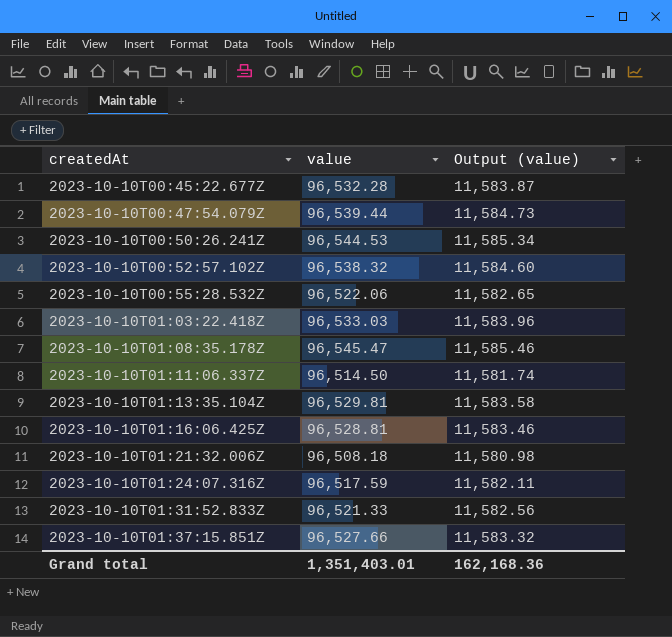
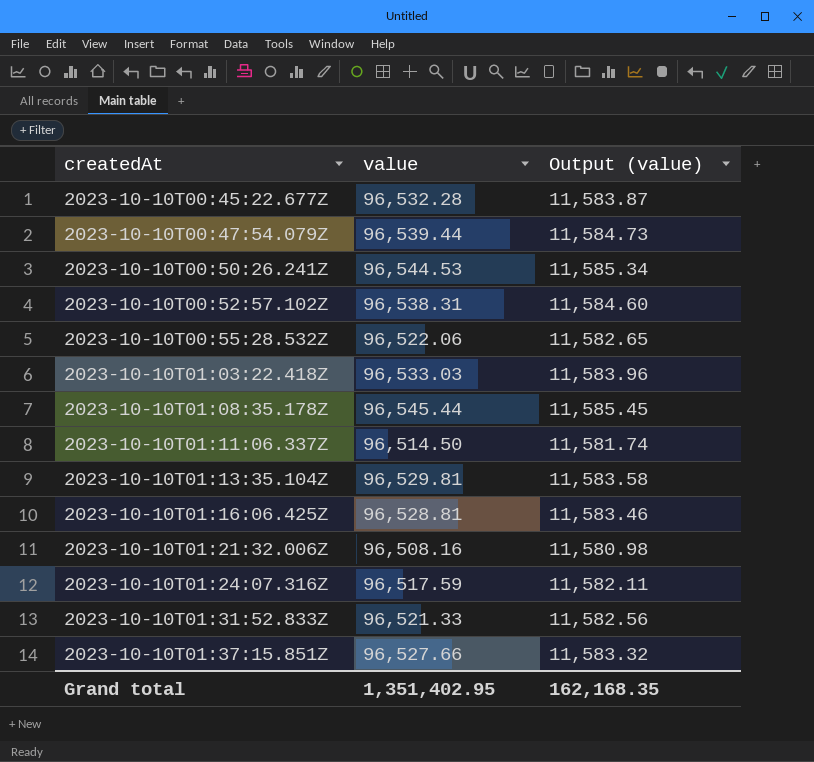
2023-10-10T00:52:57.102Z | value: 96,538.32 -> 96,538.31
2023-10-10T01:08:35.178Z | value: 96,545.47 -> 96,545.44
2023-10-10T01:08:35.178Z | Output (value): 11,585.46 -> 11,585.45
2023-10-10T01:21:32.006Z | value: 96,508.18 -> 96,508.16
Grand total | value: 1,351,403.01 -> 1,351,402.95
Grand total | Output (value): 162,168.36 -> 162,168.35

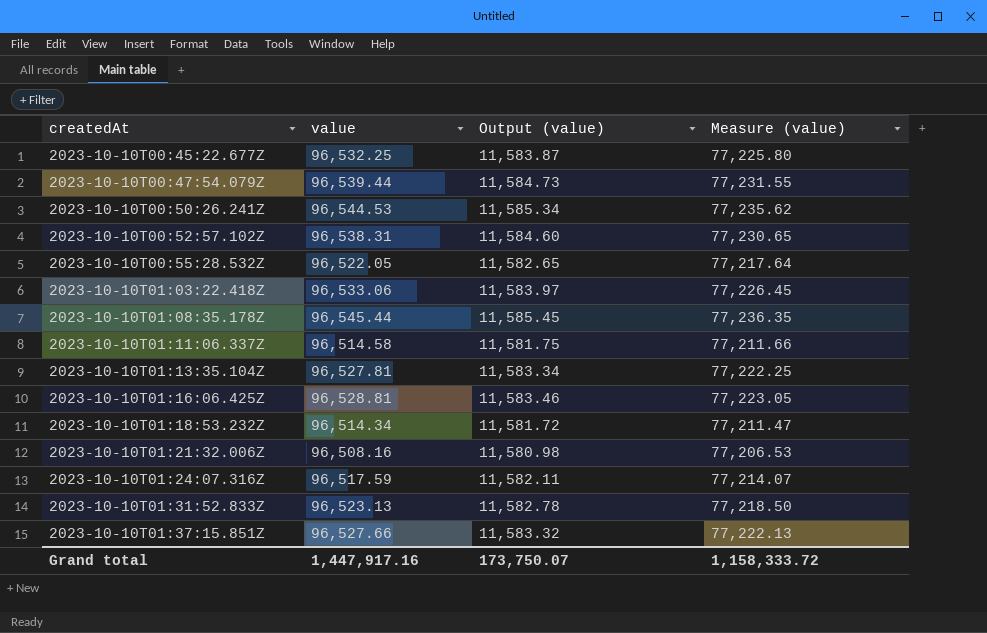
column Measure (value) | formula: none -> [value] * 0.8
2023-10-10T00:45:22.677Z | value: 96,532.28 -> 96,532.25
2023-10-10T00:55:28.532Z | value: 96,522.06 -> 96,522.05
2023-10-10T01:03:22.418Z | value: 96,533.03 -> 96,533.06
2023-10-10T01:03:22.418Z | Output (value): 11,583.96 -> 11,583.97
2023-10-10T01:11:06.337Z | value: 96,514.50 -> 96,514.58
2023-10-10T01:11:06.337Z | Output (value): 11,581.74 -> 11,581.75
2023-10-10T01:13:35.104Z | value: 96,529.81 -> 96,527.81
2023-10-10T01:13:35.104Z | Output (value): 11,583.58 -> 11,583.34
row 2023-10-10T01:18:53.232Z: none -> 96,514.34 | 11,581.72 | 77,211.47
2023-10-10T01:31:52.833Z | value: 96,521.33 -> 96,523.13
2023-10-10T01:31:52.833Z | Output (value): 11,582.56 -> 11,582.78
Grand total | value: 1,351,402.95 -> 1,447,917.16
Grand total | Output (value): 162,168.35 -> 173,750.07

